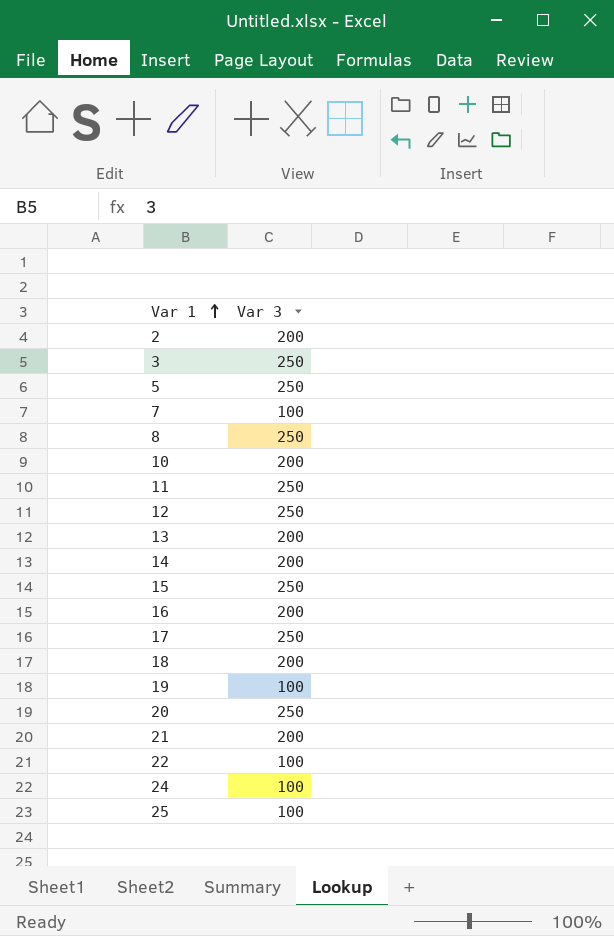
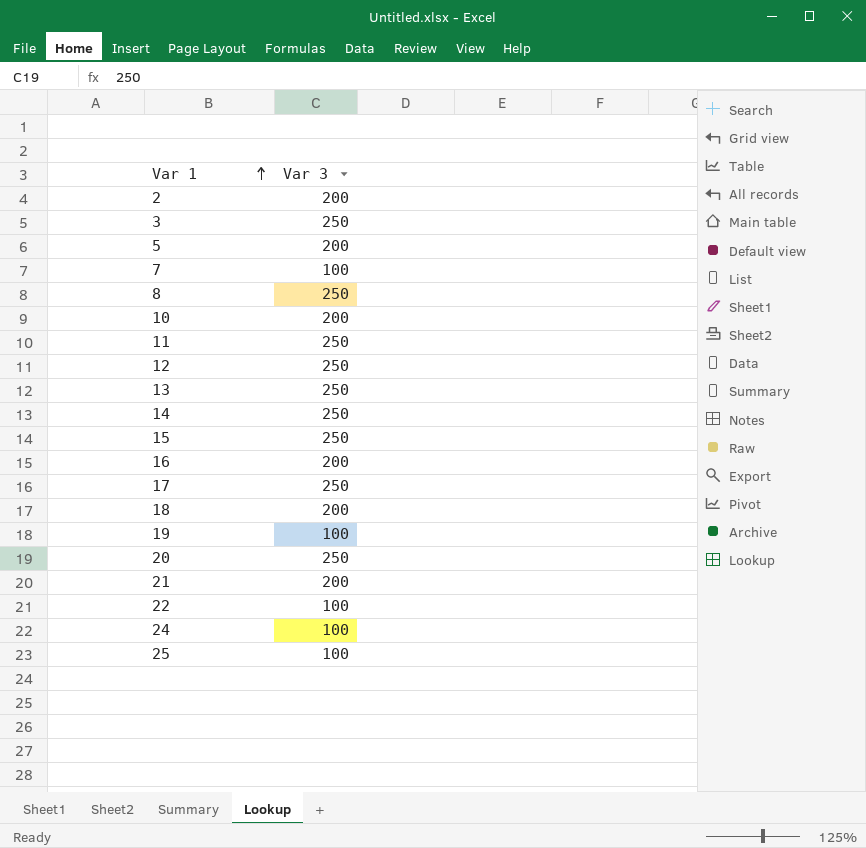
5 | Var 3: 250 -> 200
13 | Var 3: 200 -> 250
14 | Var 3: 200 -> 250

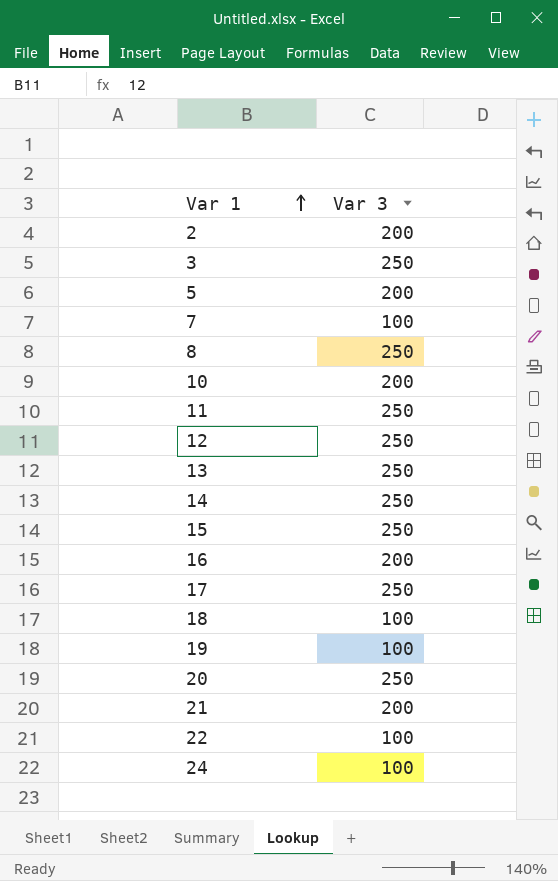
row 25: 100 -> none
18 | Var 3: 200 -> 100

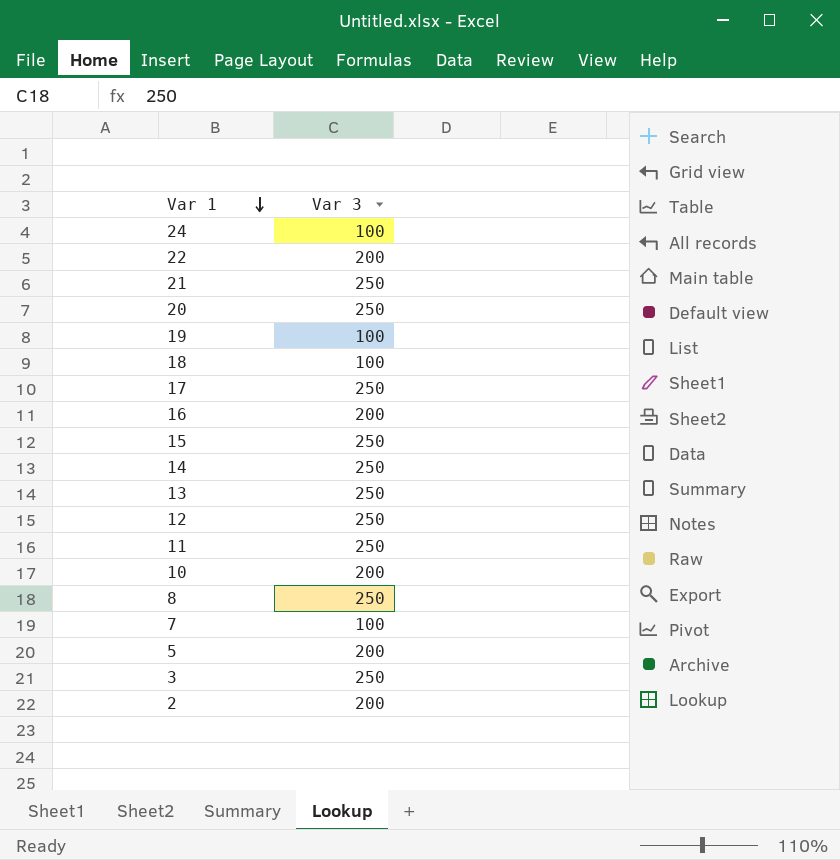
row order: Var 1 ascending -> Var 1 descending
22 | Var 3: 100 -> 200
21 | Var 3: 200 -> 250

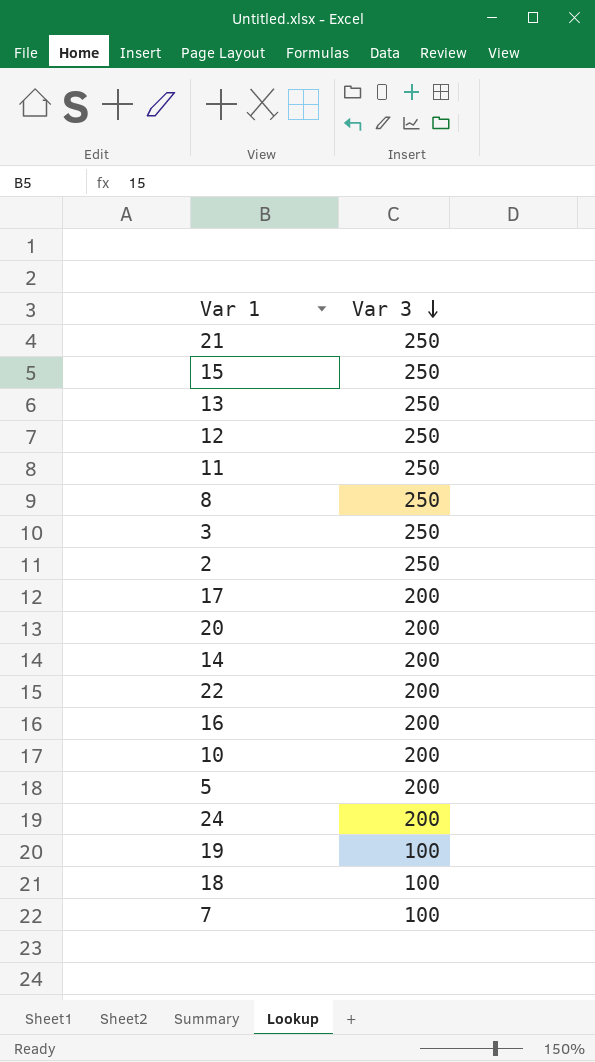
row order: Var 1 descending -> Var 3 descending
2 | Var 3: 200 -> 250
17 | Var 3: 250 -> 200
20 | Var 3: 250 -> 200
14 | Var 3: 250 -> 200
24 | Var 3: 100 -> 200

